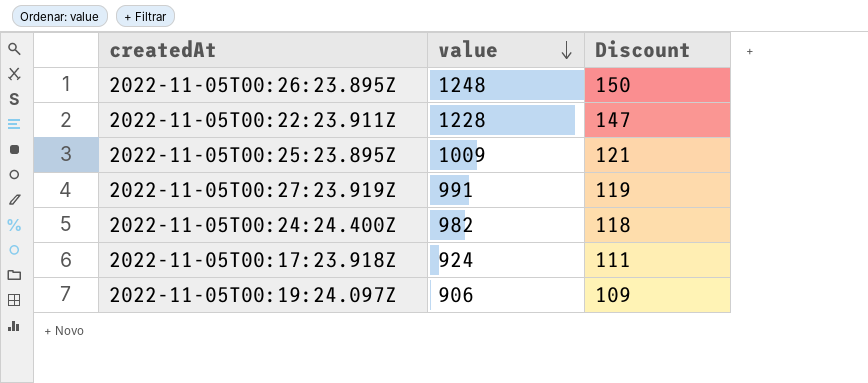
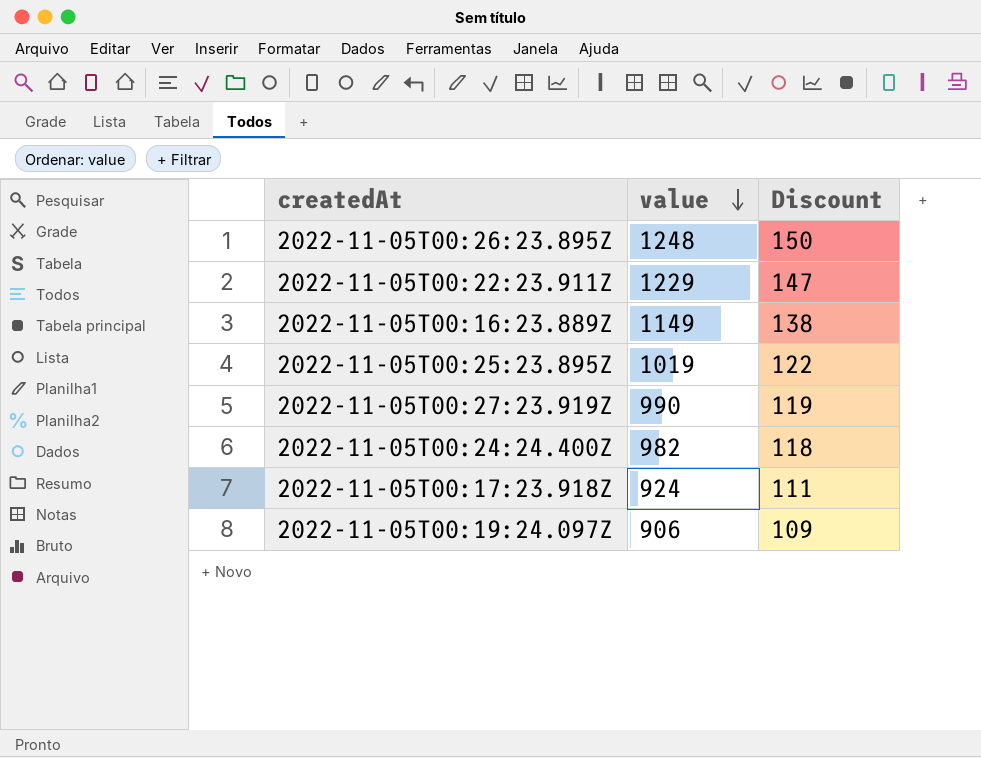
2022-11-05T00:22:23.911Z | value: 1228 -> 1229
row 2022-11-05T00:16:23.889Z: none -> 1149 | 138
2022-11-05T00:25:23.895Z | value: 1009 -> 1019
2022-11-05T00:25:23.895Z | Discount: 121 -> 122
2022-11-05T00:27:23.919Z | value: 991 -> 990

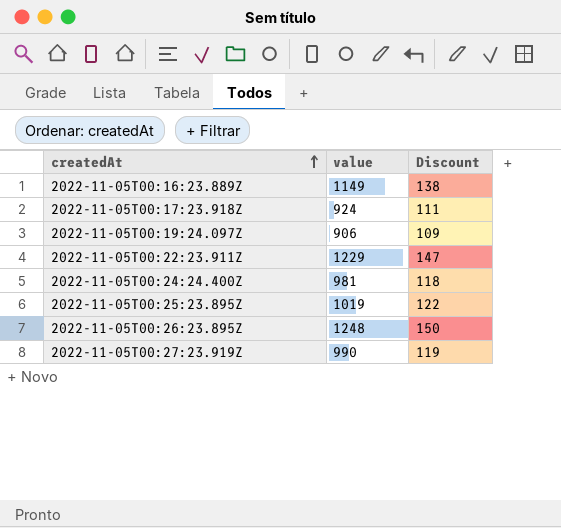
row order: value descending -> createdAt ascending
2022-11-05T00:24:24.400Z | value: 982 -> 981

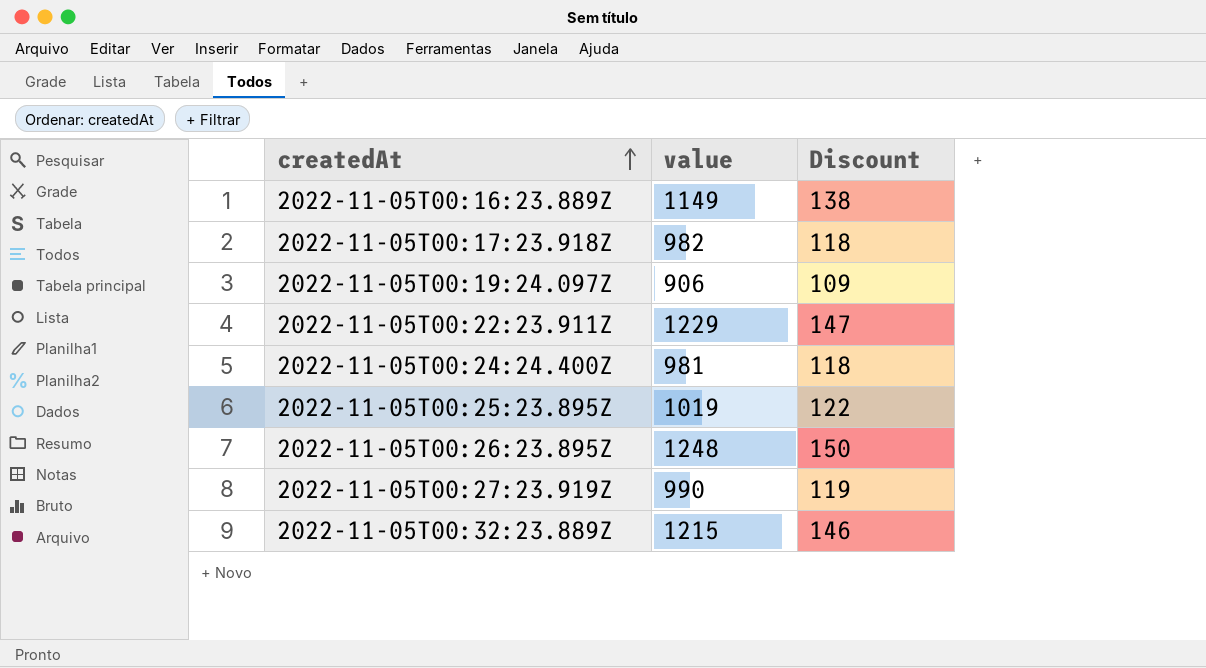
2022-11-05T00:17:23.918Z | value: 924 -> 982
2022-11-05T00:17:23.918Z | Discount: 111 -> 118
row 2022-11-05T00:32:23.889Z: none -> 1215 | 146

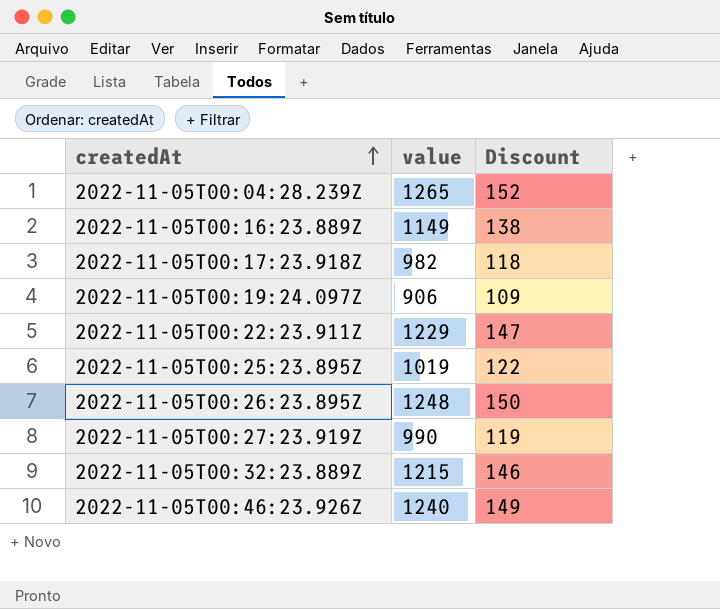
row 2022-11-05T00:24:24.400Z: 981 | 118 -> none
row 2022-11-05T00:04:28.239Z: none -> 1265 | 152
row 2022-11-05T00:46:23.926Z: none -> 1240 | 149

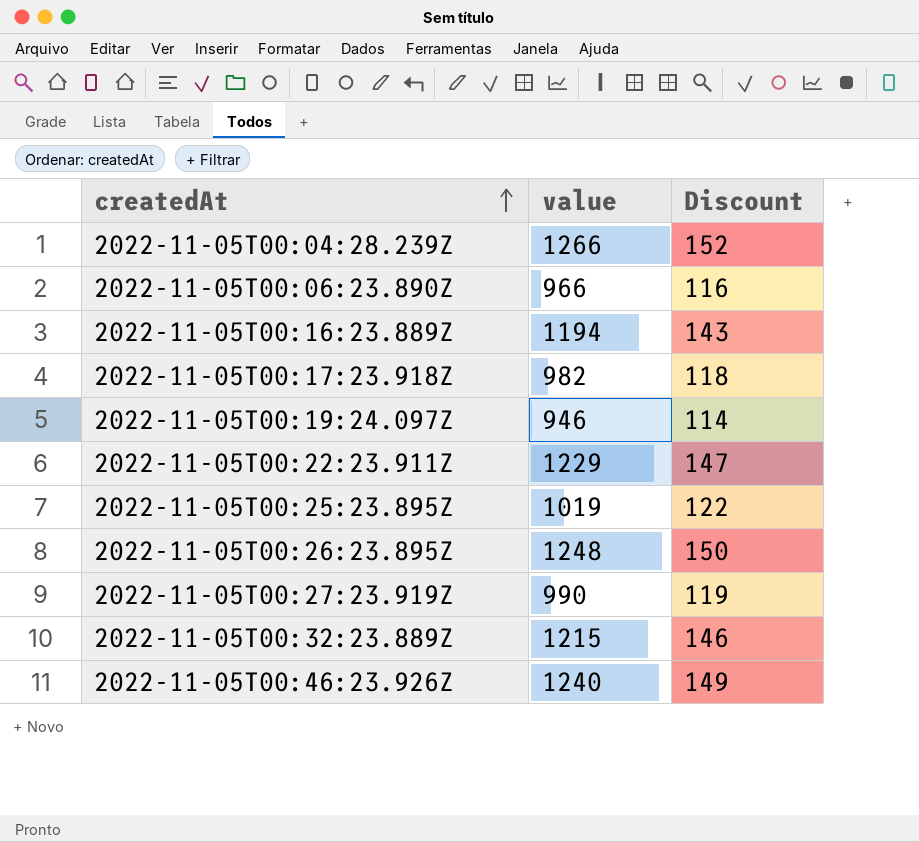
2022-11-05T00:04:28.239Z | value: 1265 -> 1266
row 2022-11-05T00:06:23.890Z: none -> 966 | 116
2022-11-05T00:16:23.889Z | value: 1149 -> 1194
2022-11-05T00:16:23.889Z | Discount: 138 -> 143
2022-11-05T00:19:24.097Z | value: 906 -> 946
2022-11-05T00:19:24.097Z | Discount: 109 -> 114

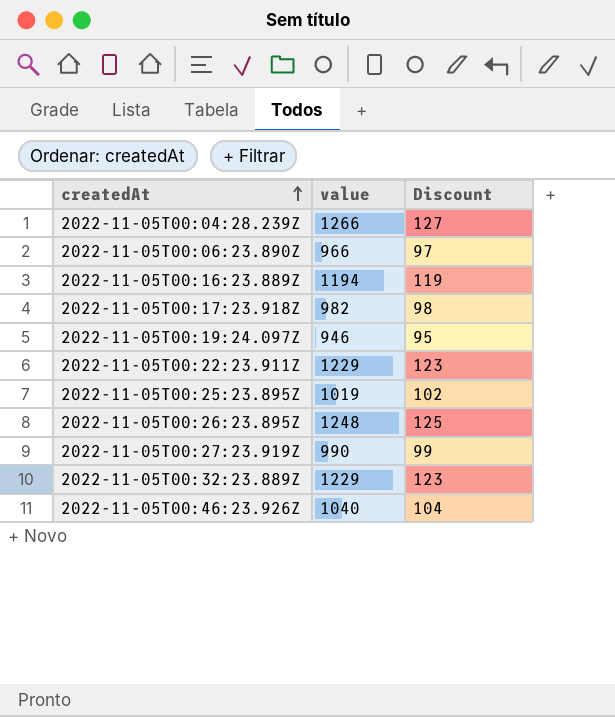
column Discount | formula: [value] * 0.12 -> [value] * 0.1
2022-11-05T00:32:23.889Z | value: 1215 -> 1229
2022-11-05T00:46:23.926Z | value: 1240 -> 1040

